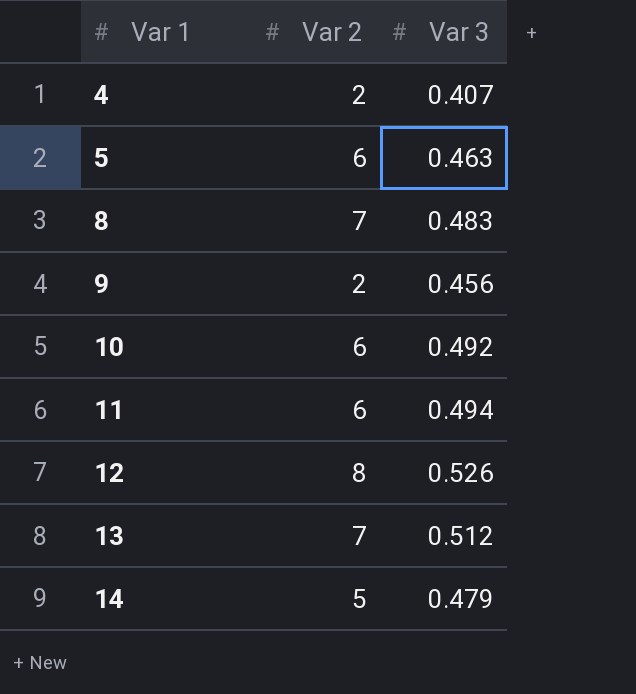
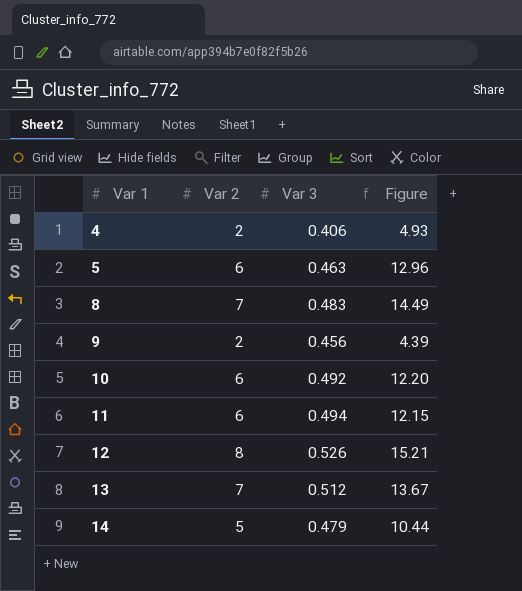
column Figure | formula: none -> [Var 2] / [Var 3]
4 | Var 3: 0.407 -> 0.406

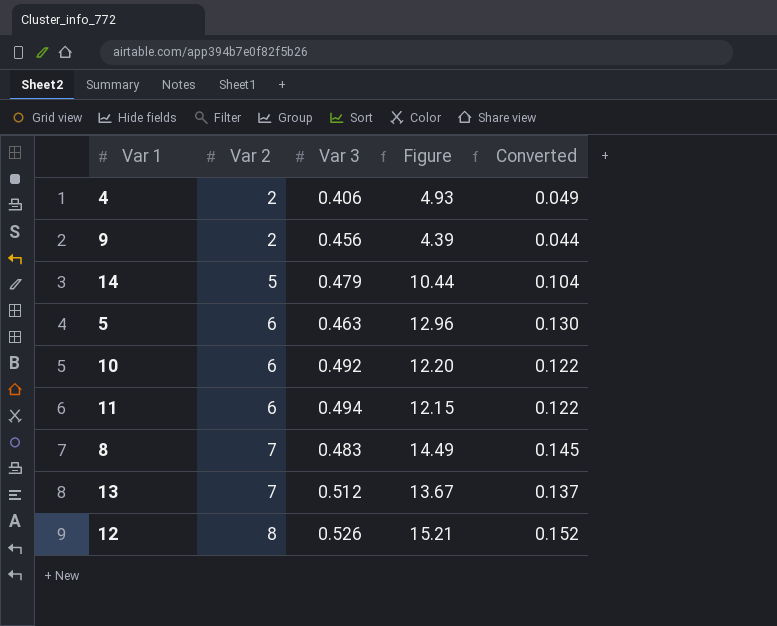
row order: Var 1 ascending -> Var 2 ascending
column Converted | formula: none -> [Figure] * 0.01

